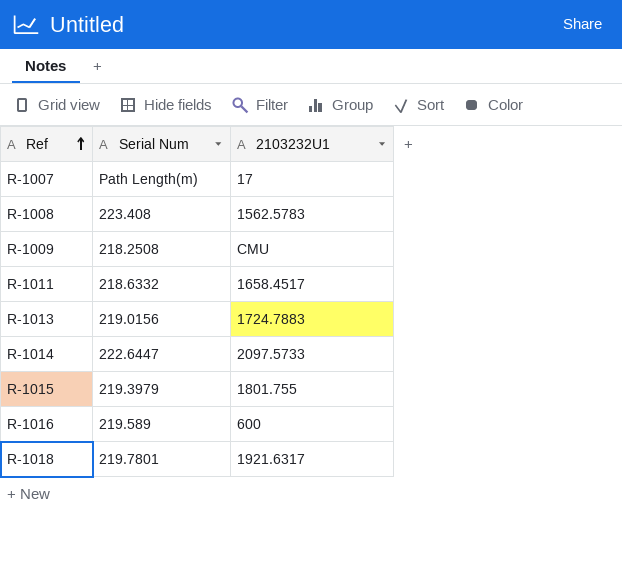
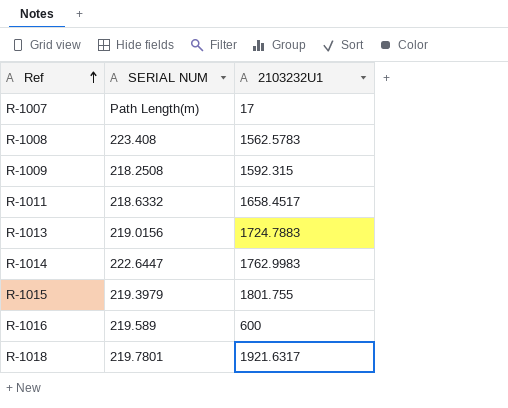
column name: Serial Num -> SERIAL NUM
R-1009 | 2103232U1: CMU -> 1592.315
R-1014 | 2103232U1: 2097.5733 -> 1762.9983

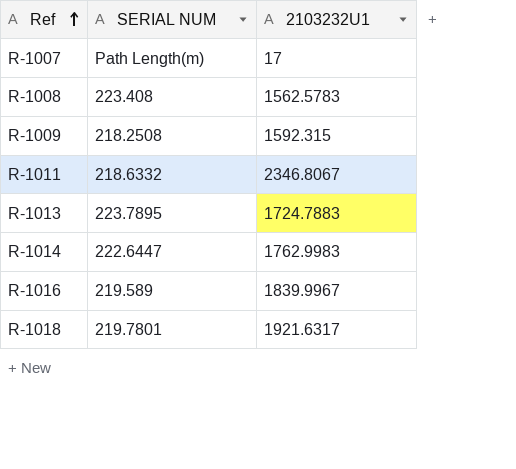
row R-1015: 219.3979 | 1801.755 -> none
R-1011 | 2103232U1: 1658.4517 -> 2346.8067
R-1013 | SERIAL NUM: 219.0156 -> 223.7895
R-1016 | 2103232U1: 600 -> 1839.9967

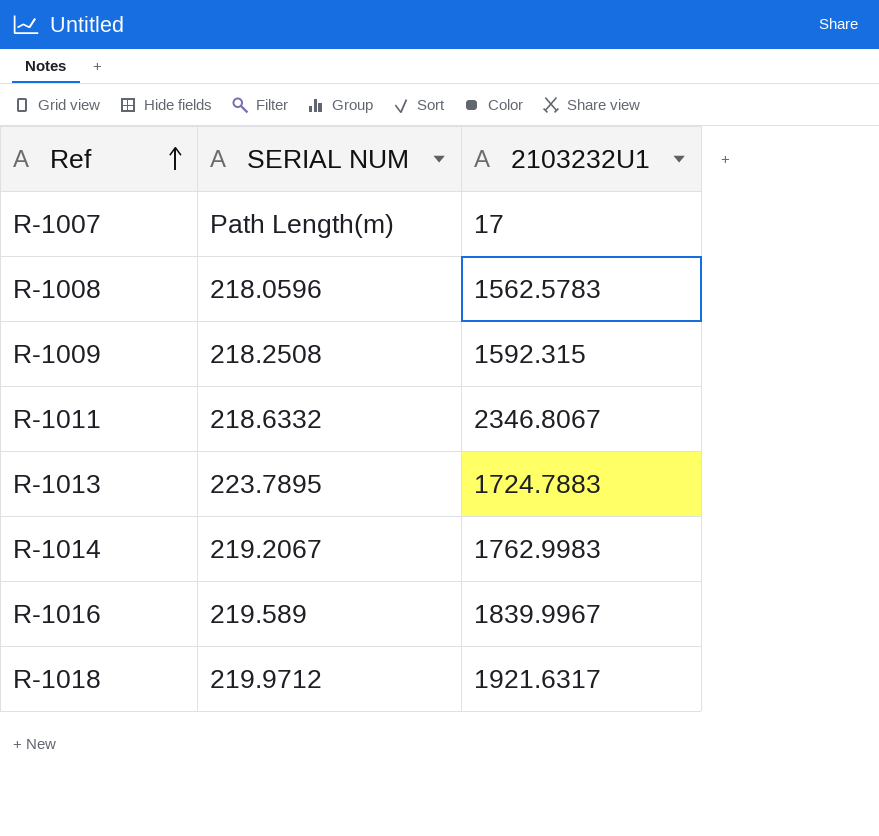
R-1008 | SERIAL NUM: 223.408 -> 218.0596
R-1014 | SERIAL NUM: 222.6447 -> 219.2067
R-1018 | SERIAL NUM: 219.7801 -> 219.9712

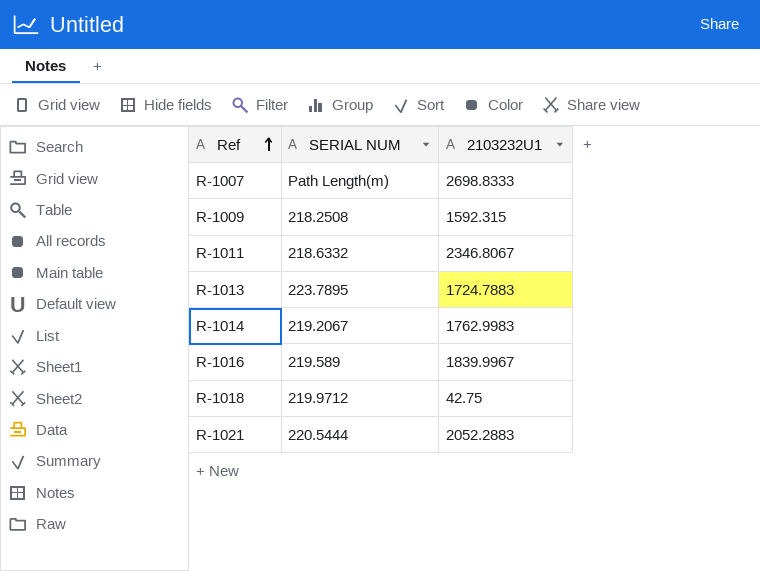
row R-1008: 218.0596 | 1562.5783 -> none
R-1007 | 2103232U1: 17 -> 2698.8333
R-1018 | 2103232U1: 1921.6317 -> 42.75
row R-1021: none -> 220.5444 | 2052.2883

